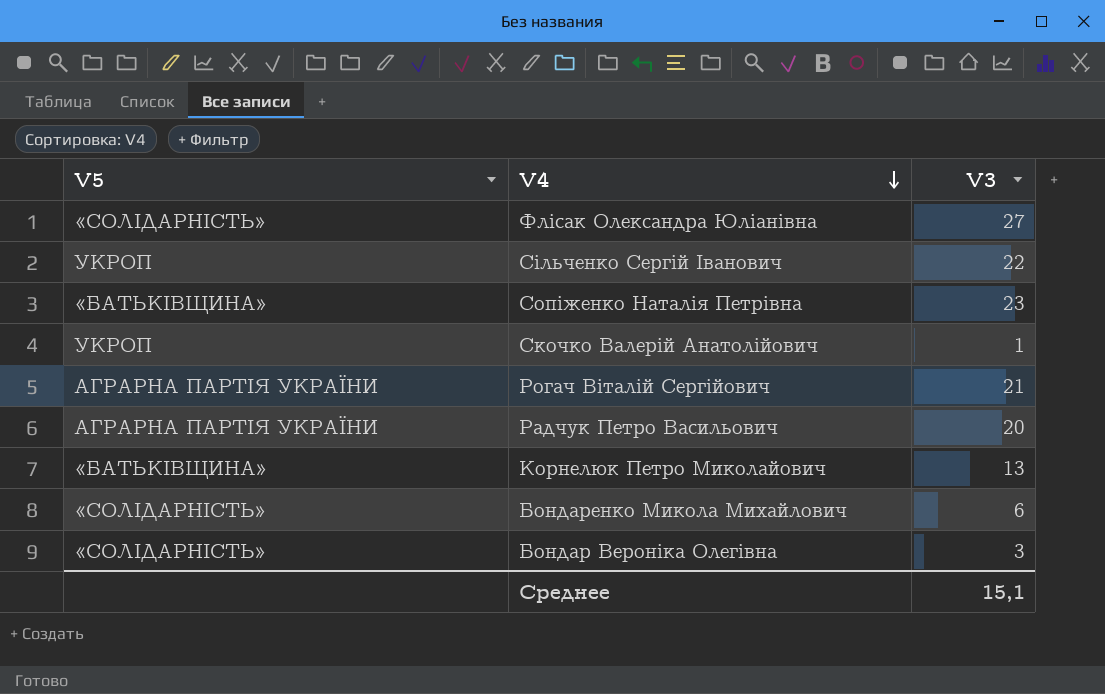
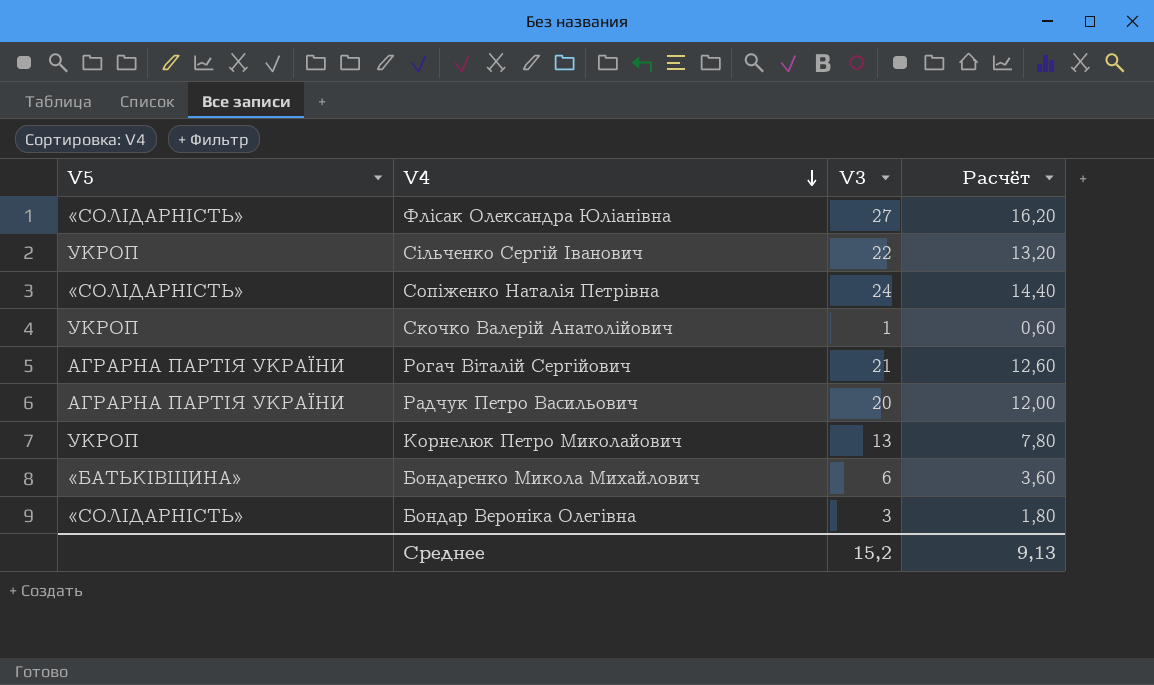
column Расчёт | formula: none -> [V3] * 0,6
Сопіженко Наталія Петрівна | V5: «БАТЬКІВЩИНА» -> «СОЛІДАРНІСТЬ»
Сопіженко Наталія Петрівна | V3: 23 -> 24
Корнелюк Петро Миколайович | V5: «БАТЬКІВЩИНА» -> УКРОП
Бондаренко Микола Михайлович | V5: «СОЛІДАРНІСТЬ» -> «БАТЬКІВЩИНА»
Среднее | V3: 15,1 -> 15,2

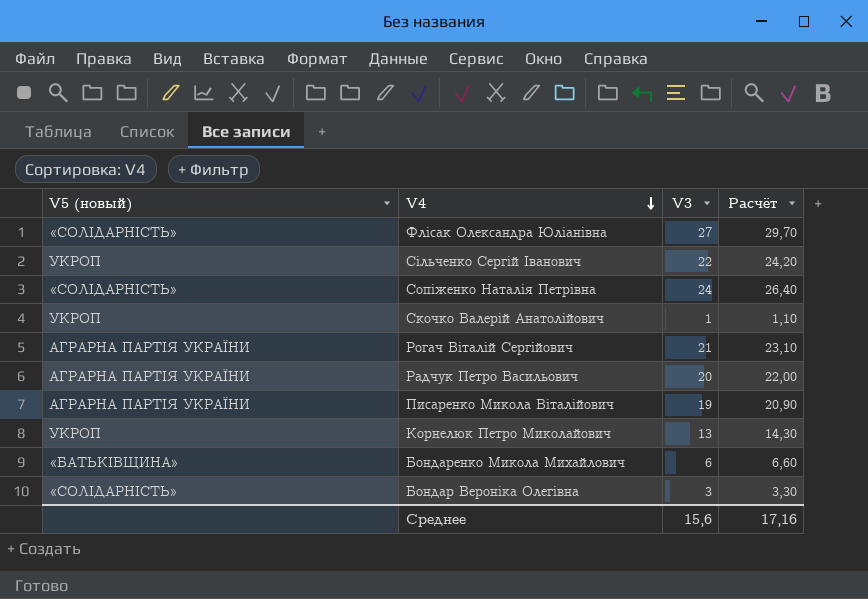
column name: V5 -> V5 (новый)
column Расчёт | formula: [V3] * 0,6 -> [V3] * 1,1
row Писаренко Микола Віталійович: none -> АГРАРНА ПАРТІЯ УКРАЇНИ | 19 | 20,90
Среднее | V3: 15,2 -> 15,6
Среднее | Расчёт: 9,13 -> 17,16

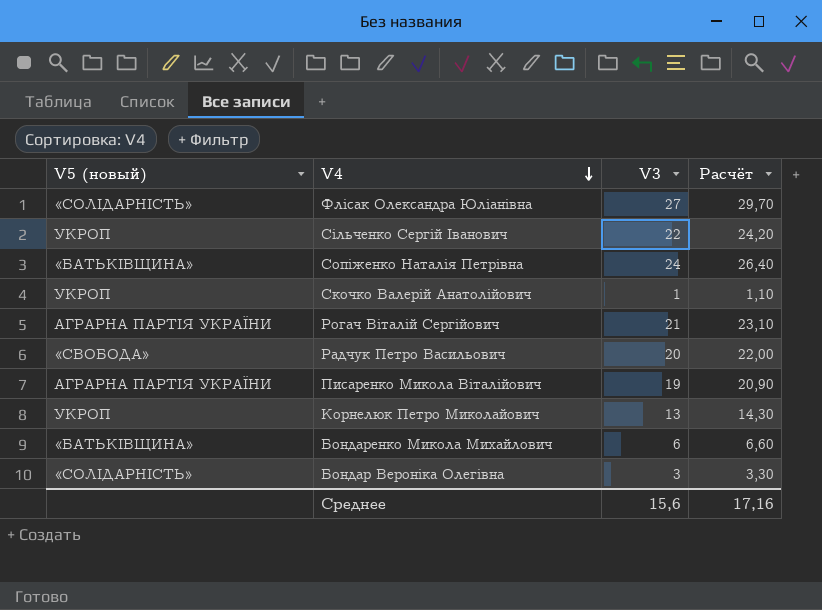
Сопіженко Наталія Петрівна | V5 (новый): «СОЛІДАРНІСТЬ» -> «БАТЬКІВЩИНА»
Радчук Петро Васильович | V5 (новый): АГРАРНА ПАРТІЯ УКРАЇНИ -> «СВОБОДА»

